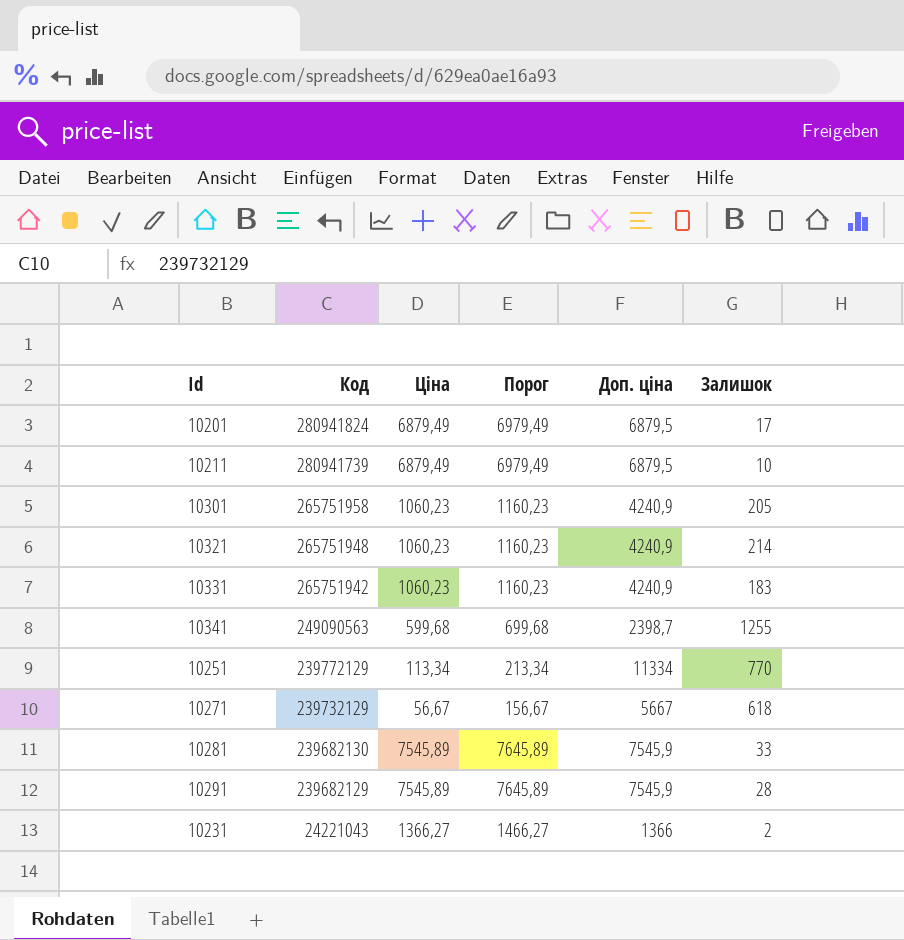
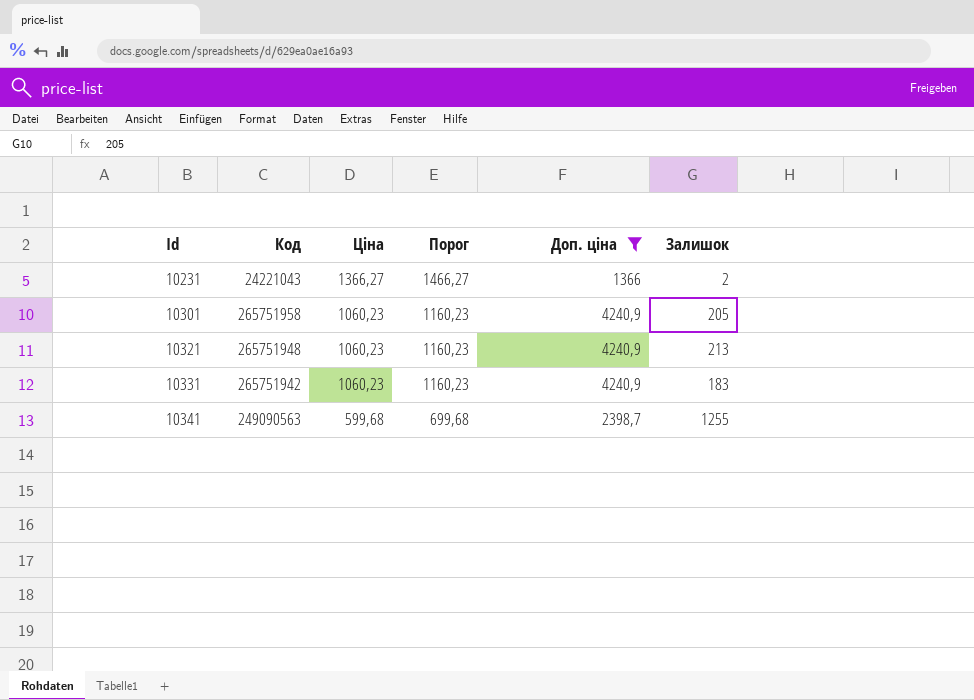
filter: none -> Доп. ціна <= 4240,9
row order: Код descending -> Id ascending
10321 | Залишок: 214 -> 213

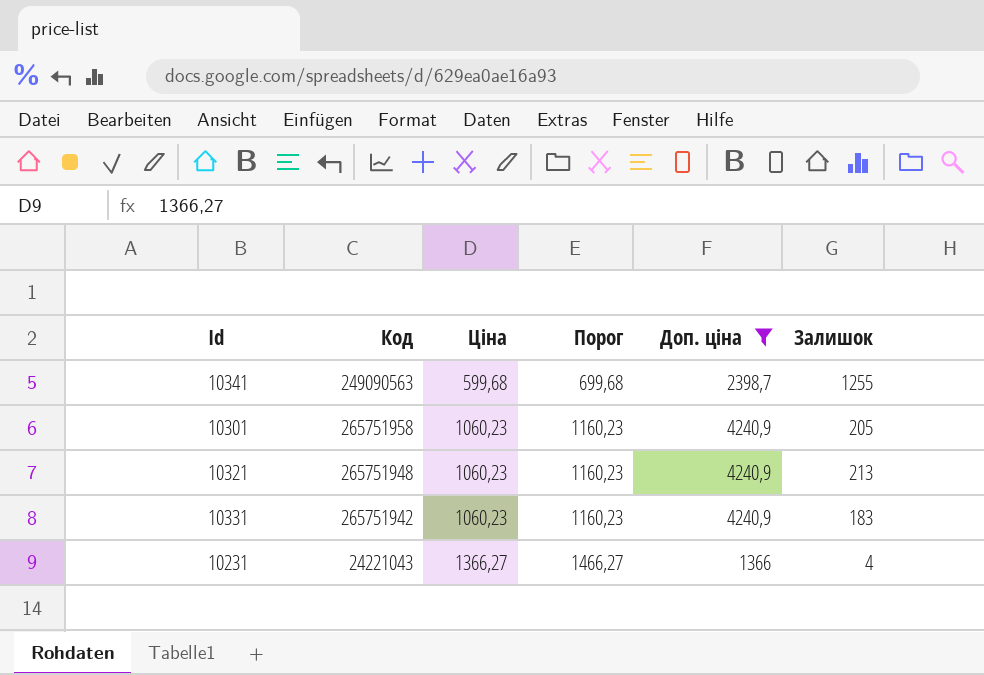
row order: Id ascending -> Ціна ascending
10231 | Залишок: 2 -> 4

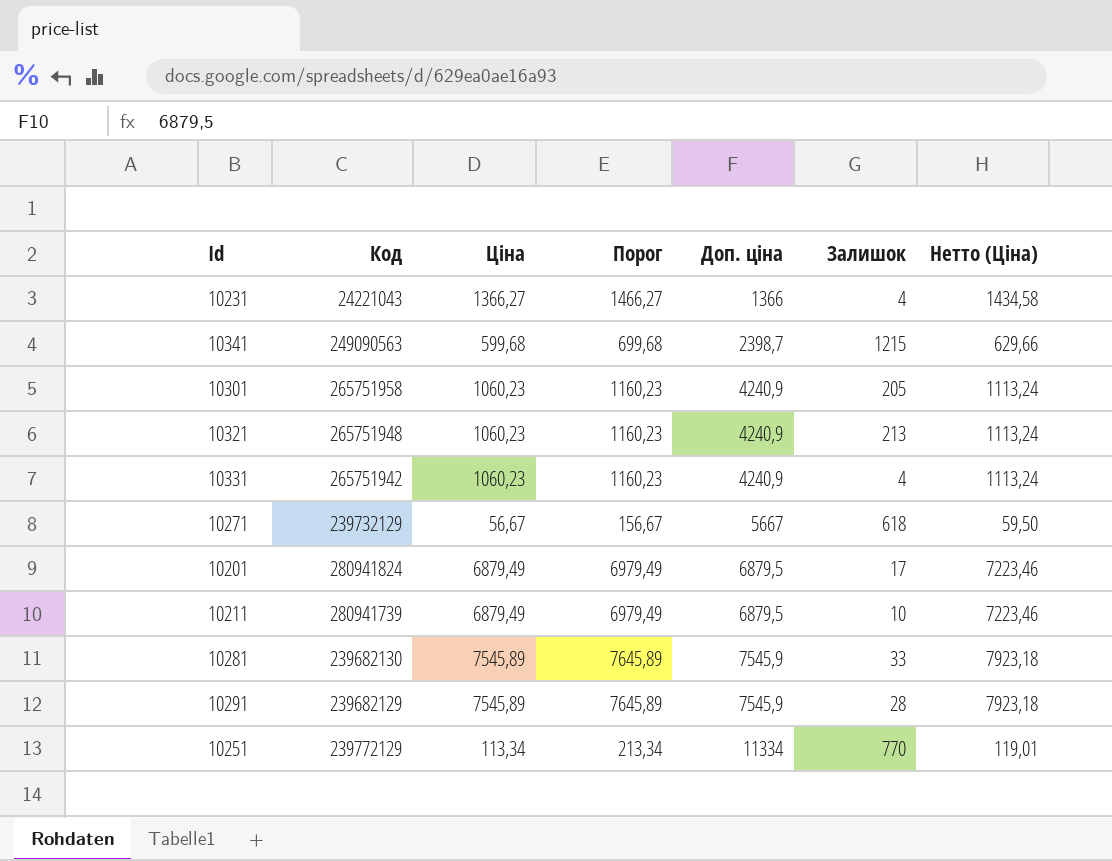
filter: Доп. ціна <= 4240,9 -> none
row order: Ціна ascending -> Доп. ціна ascending
column Нетто (Ціна) | formula: none -> [Ціна] * 1,05
10341 | Залишок: 1255 -> 1215
10331 | Залишок: 183 -> 4

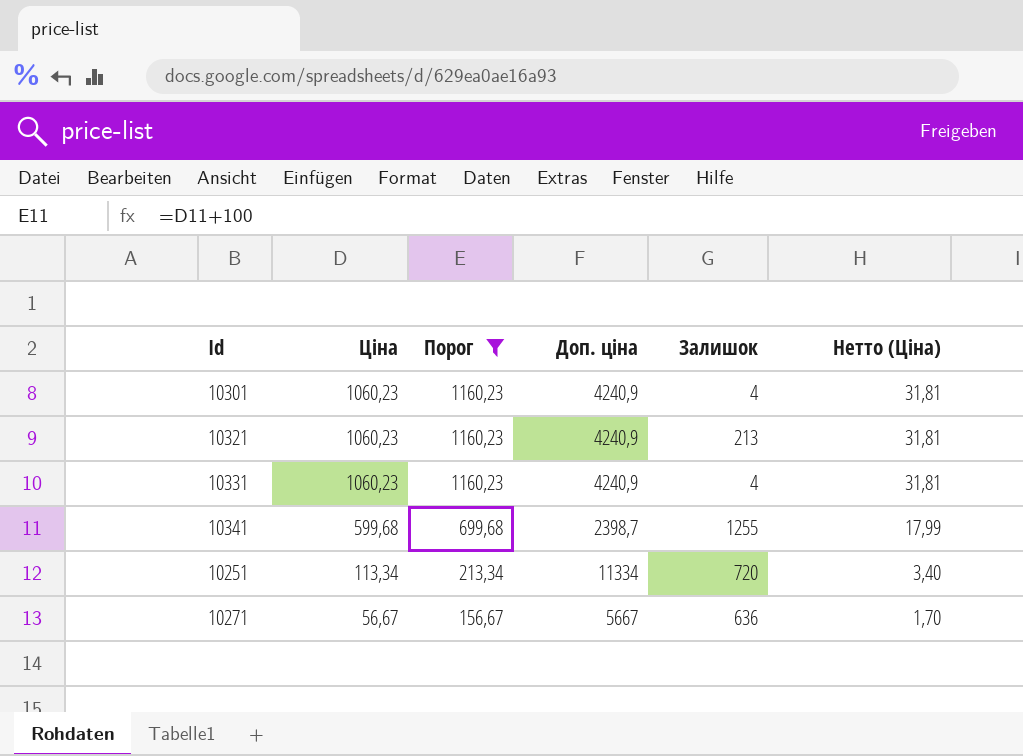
filter: none -> Порог <= 1160,23
row order: Доп. ціна ascending -> Ціна descending
column Код | position: 2 -> none
column Нетто (Ціна) | formula: [Ціна] * 1,05 -> [Ціна] * 0,03
10301 | Залишок: 205 -> 4
10341 | Залишок: 1215 -> 1255
10251 | Залишок: 770 -> 720
10271 | Залишок: 618 -> 636

